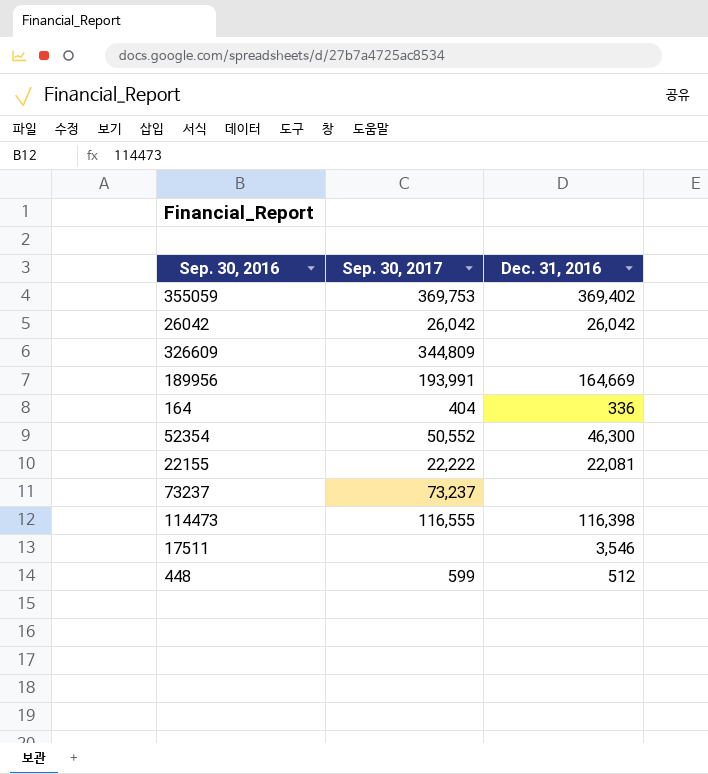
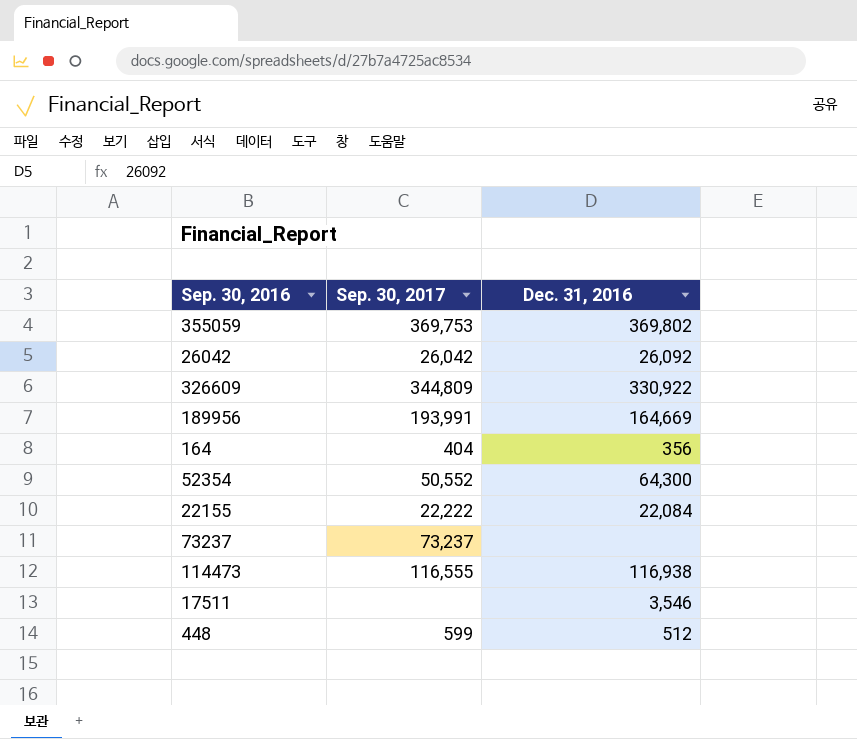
355059 | Dec. 31, 2016: 369,402 -> 369,802
26042 | Dec. 31, 2016: 26,042 -> 26,092
326609 | Dec. 31, 2016: none -> 330,922
164 | Dec. 31, 2016: 336 -> 356
52354 | Dec. 31, 2016: 46,300 -> 64,300
22155 | Dec. 31, 2016: 22,081 -> 22,084
114473 | Dec. 31, 2016: 116,398 -> 116,938

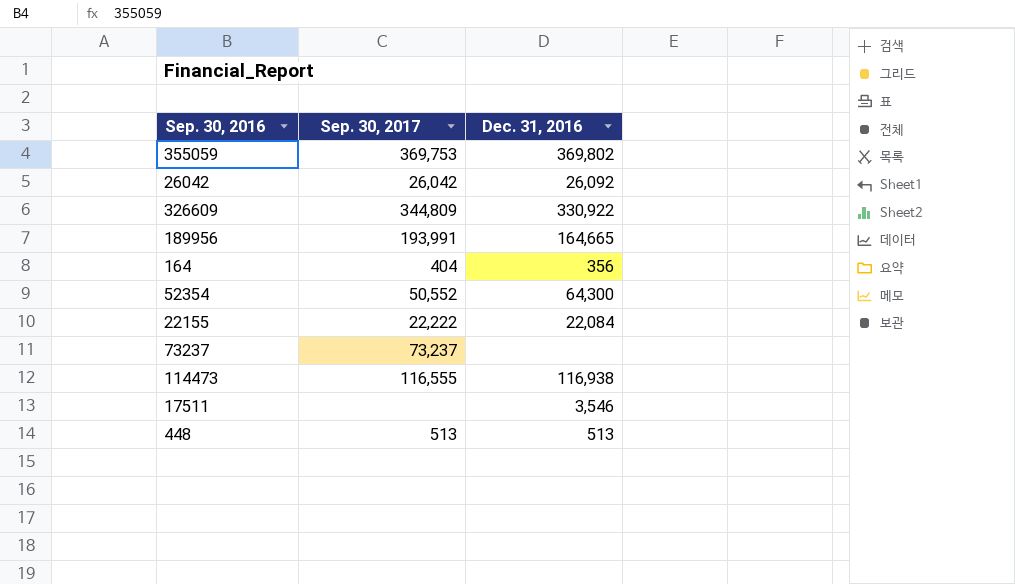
189956 | Dec. 31, 2016: 164,669 -> 164,665
448 | Sep. 30, 2017: 599 -> 513
448 | Dec. 31, 2016: 512 -> 513

